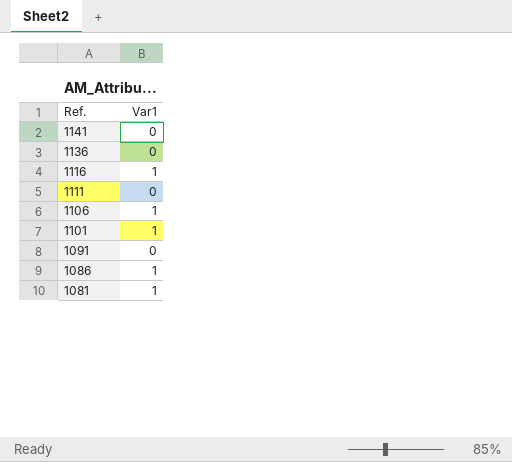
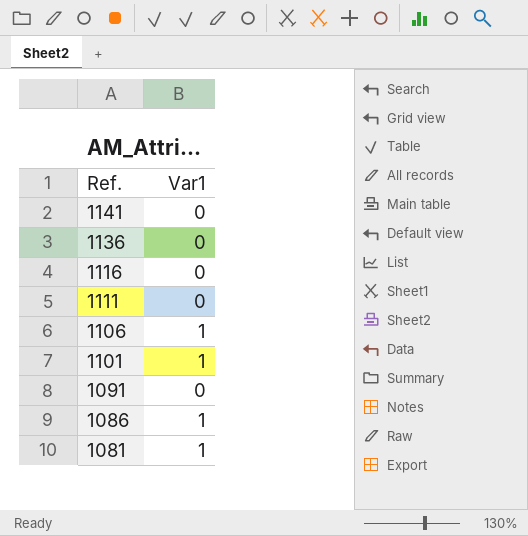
1116 | Var1: 1 -> 0

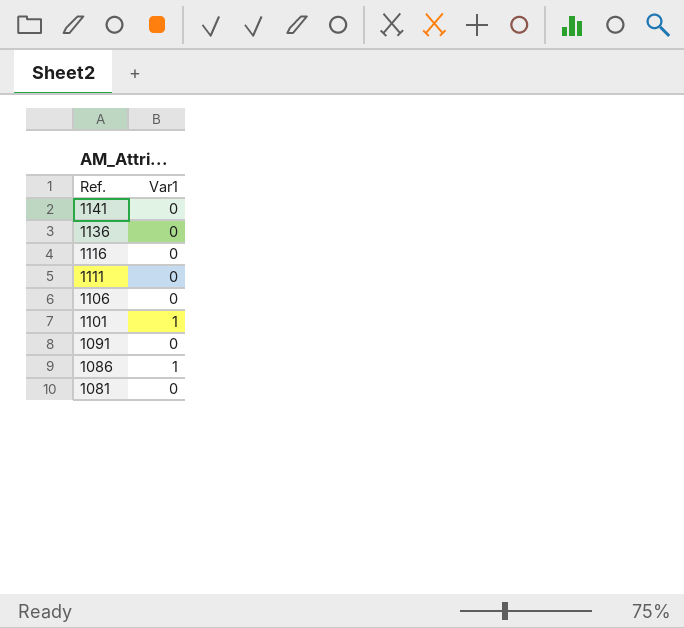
1106 | Var1: 1 -> 0
1081 | Var1: 1 -> 0

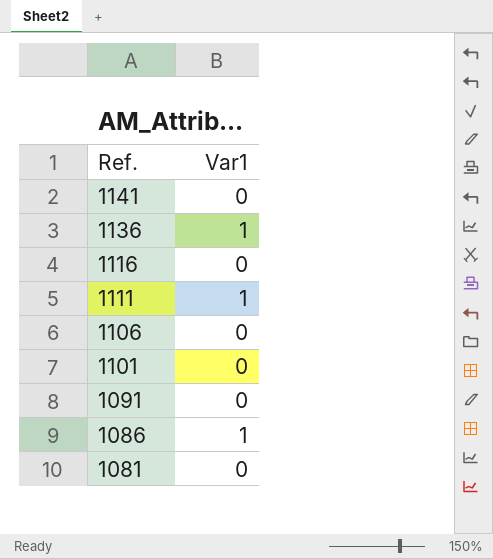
1136 | Var1: 0 -> 1
1111 | Var1: 0 -> 1
1101 | Var1: 1 -> 0

